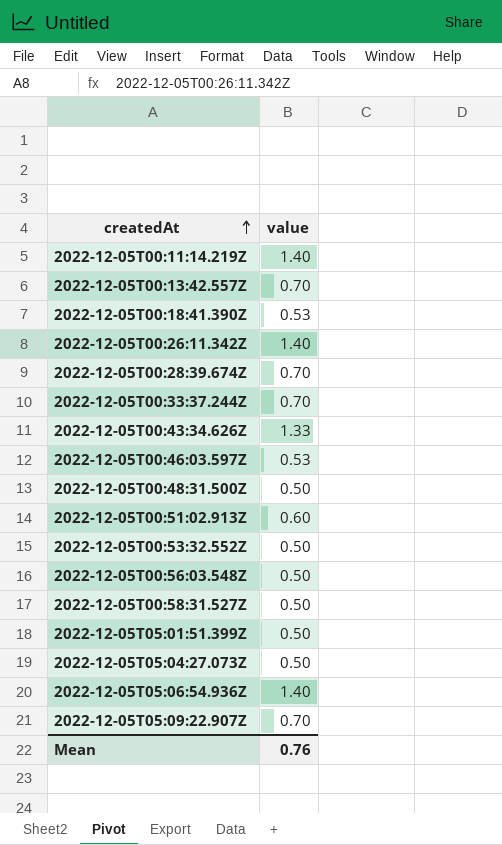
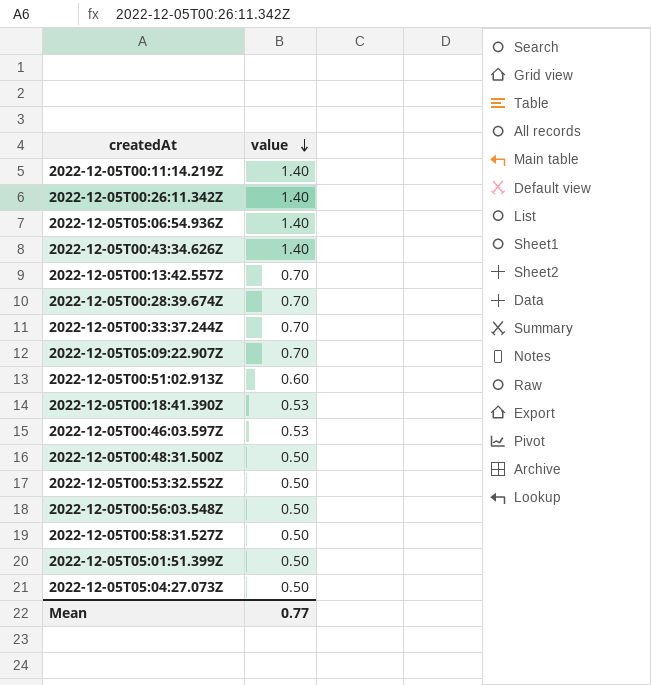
row order: createdAt ascending -> value descending
2022-12-05T00:43:34.626Z | value: 1.33 -> 1.40
Mean | value: 0.76 -> 0.77

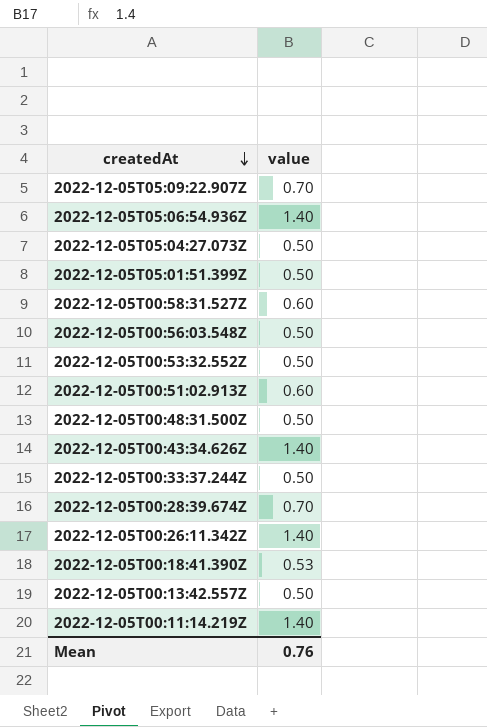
row order: value descending -> createdAt descending
row 2022-12-05T00:46:03.597Z: 0.53 -> none
2022-12-05T00:58:31.527Z | value: 0.50 -> 0.60
2022-12-05T00:33:37.244Z | value: 0.70 -> 0.50
2022-12-05T00:13:42.557Z | value: 0.70 -> 0.50
Mean | value: 0.77 -> 0.76

